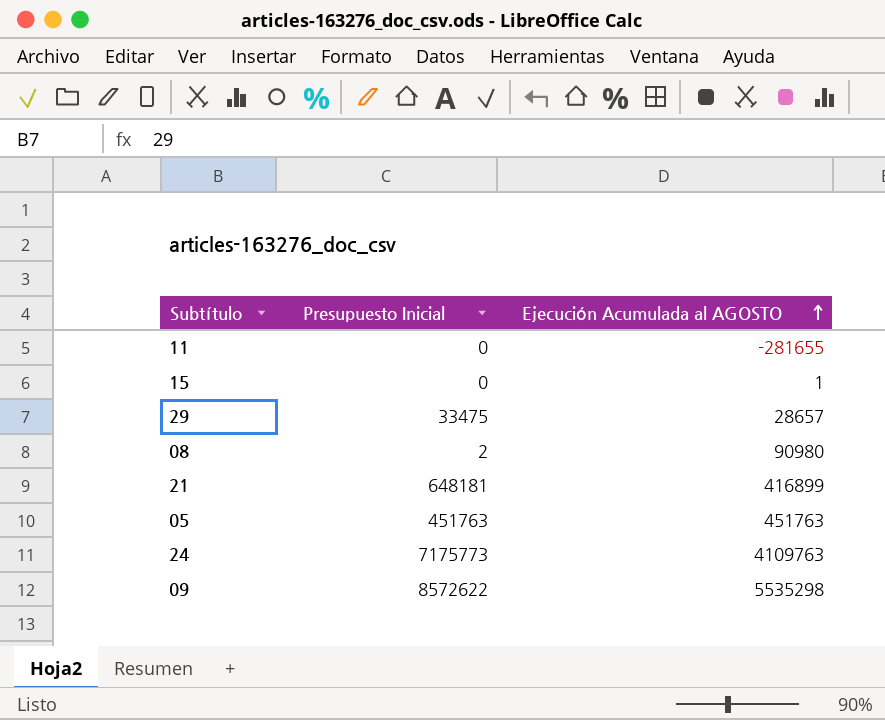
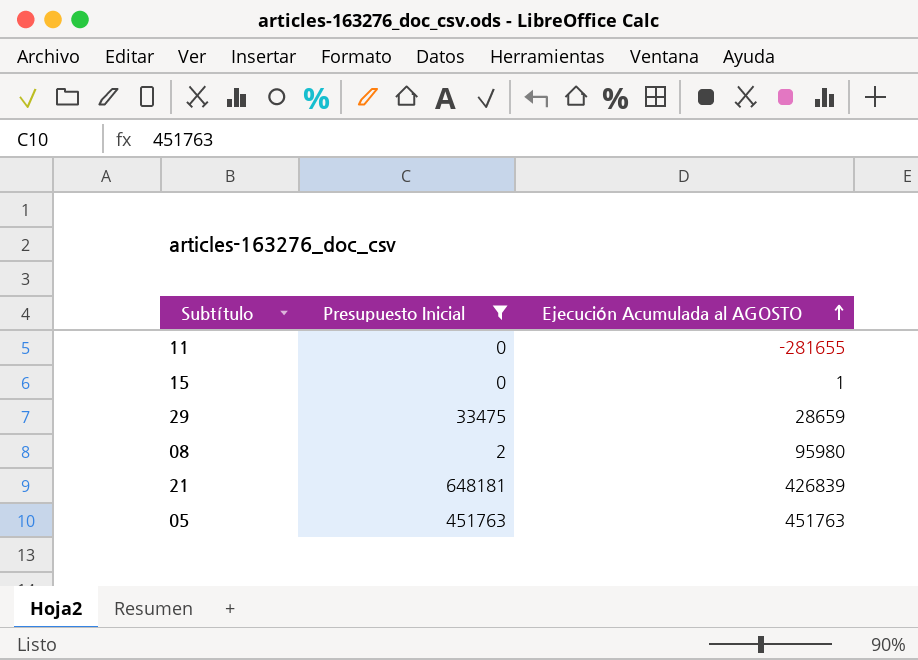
filter: none -> Presupuesto Inicial <= 648181
29 | Ejecución Acumulada al AGOSTO: 28657 -> 28659
08 | Ejecución Acumulada al AGOSTO: 90980 -> 95980
21 | Ejecución Acumulada al AGOSTO: 416899 -> 426839

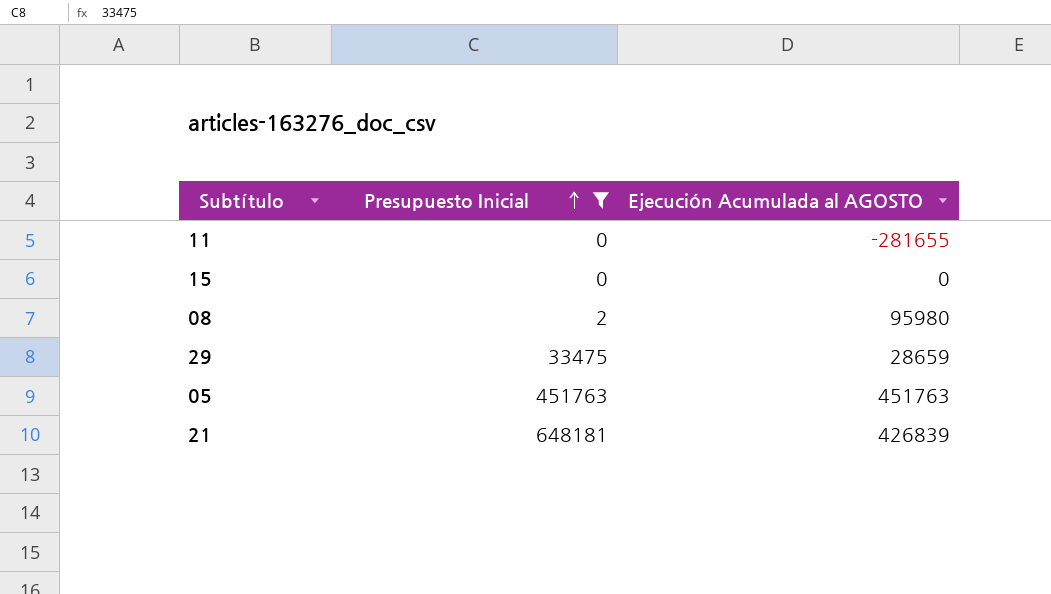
row order: Ejecución Acumulada al AGOSTO ascending -> Presupuesto Inicial ascending
15 | Ejecución Acumulada al AGOSTO: 1 -> 0

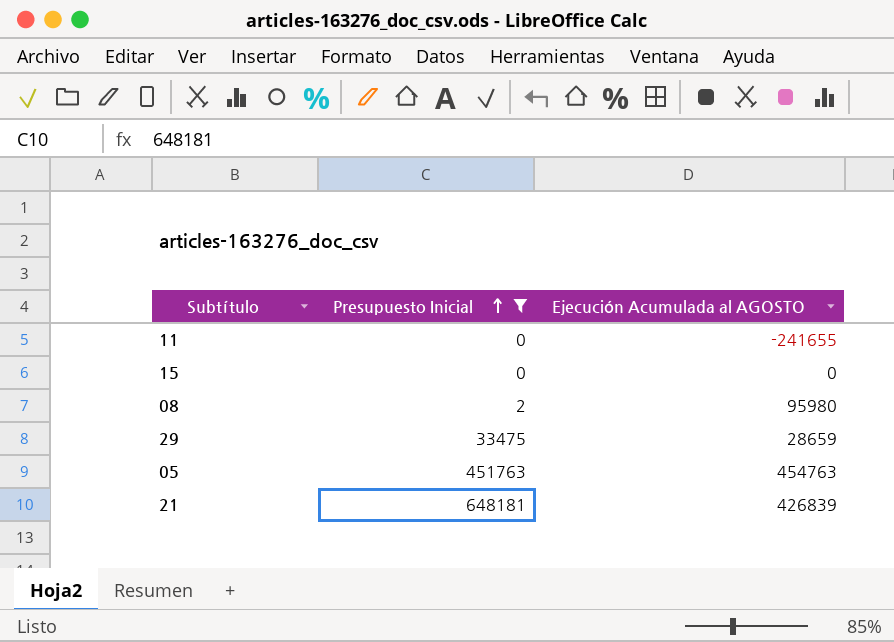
11 | Ejecución Acumulada al AGOSTO: -281655 -> -241655
05 | Ejecución Acumulada al AGOSTO: 451763 -> 454763

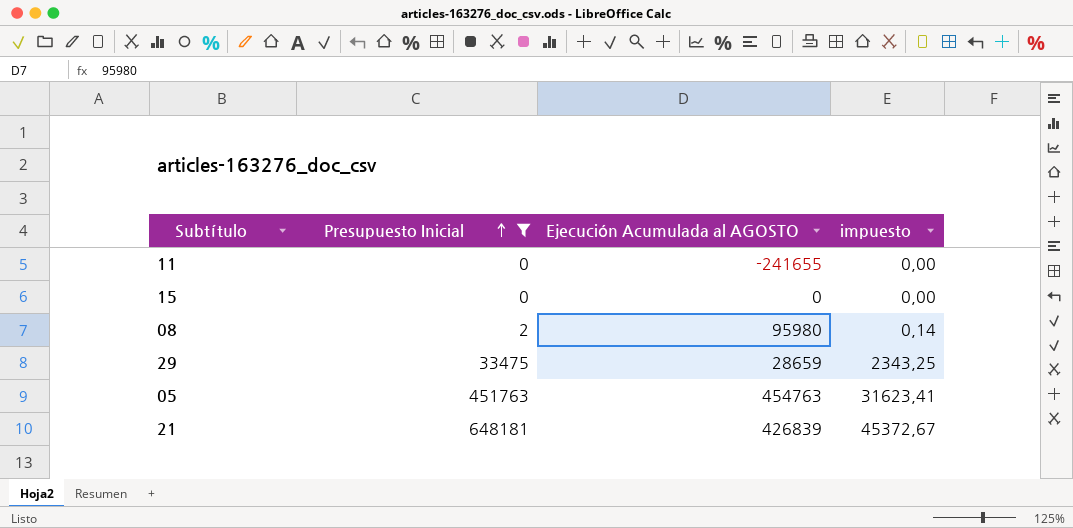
column impuesto | formula: none -> [Presupuesto Inicial] * 0,07

